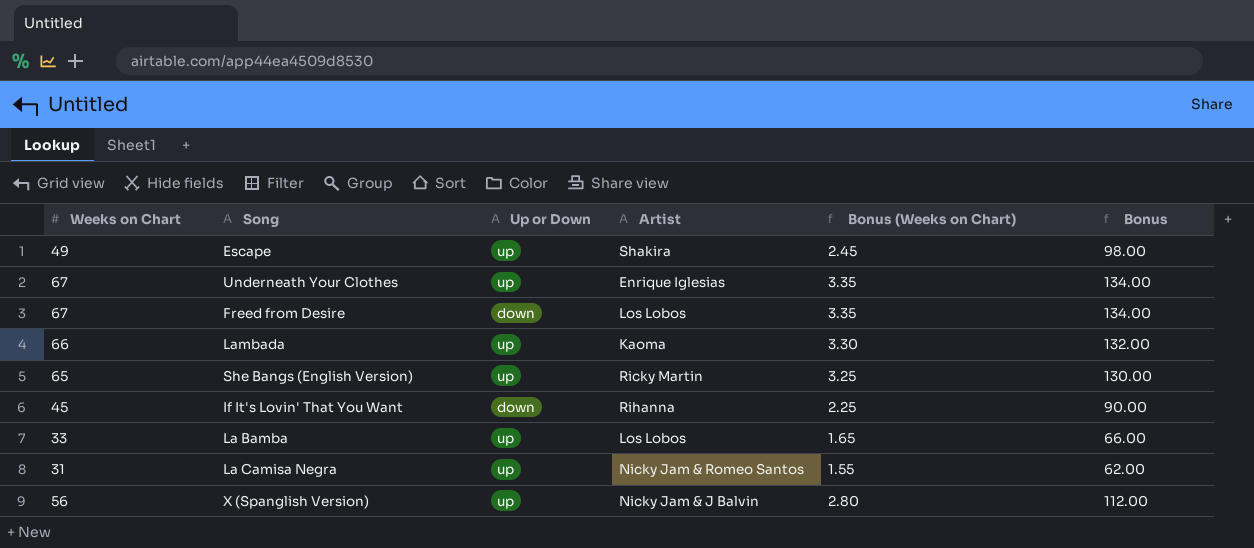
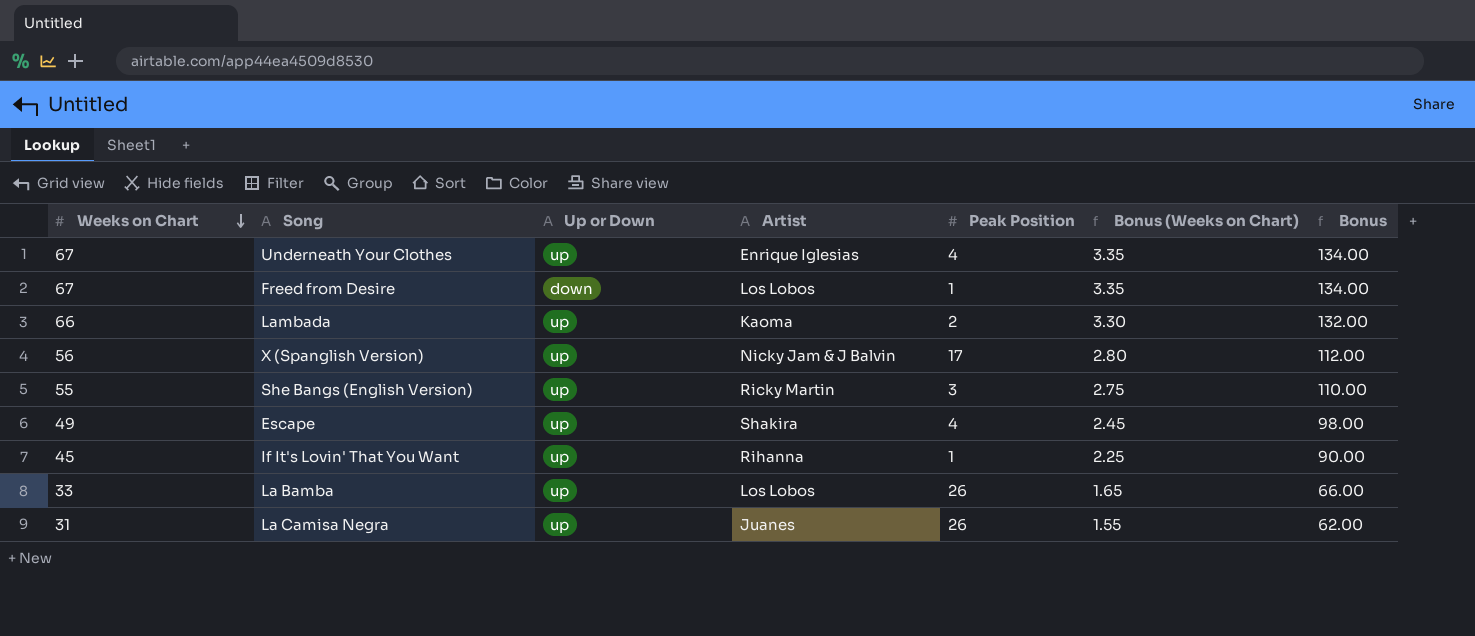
row order: none -> Weeks on Chart descending
column Peak Position | position: none -> 5
She Bangs (English Version) | Weeks on Chart: 65 -> 55
She Bangs (English Version) | Bonus (Weeks on Chart): 3.25 -> 2.75
She Bangs (English Version) | Bonus: 130.00 -> 110.00
If It's Lovin' That You Want | Up or Down: down -> up
La Camisa Negra | Artist: Nicky Jam & Romeo Santos -> Juanes

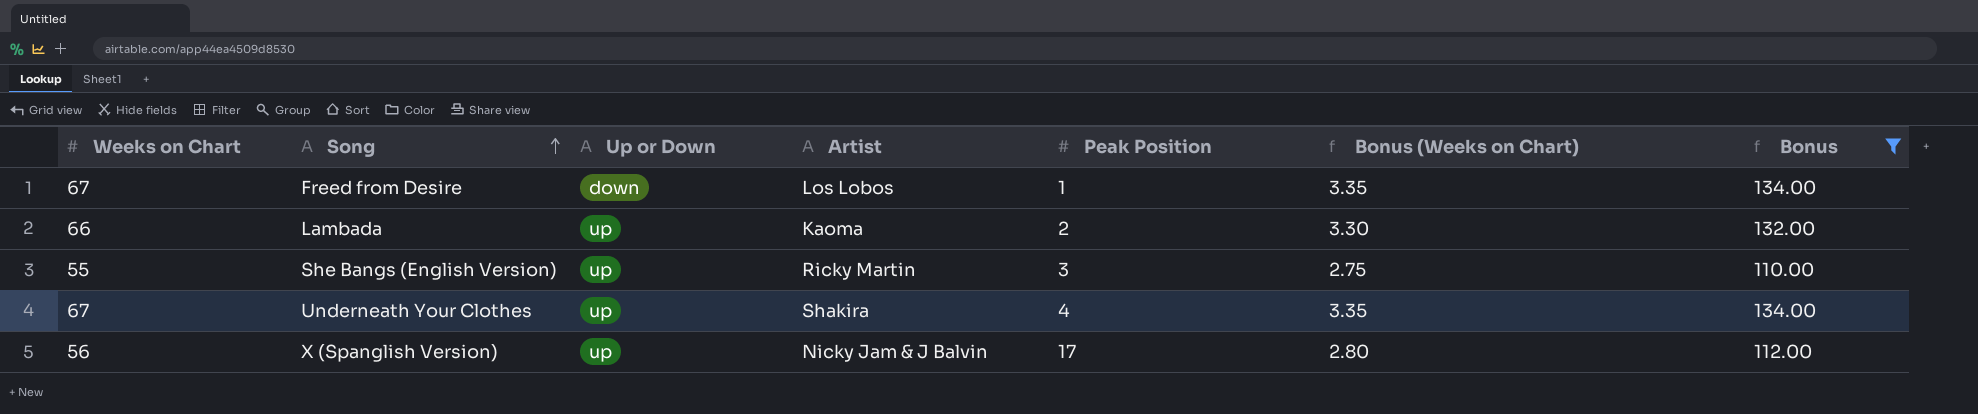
filter: none -> Bonus >= 110.00
row order: Weeks on Chart descending -> Song ascending
Underneath Your Clothes | Artist: Enrique Iglesias -> Shakira

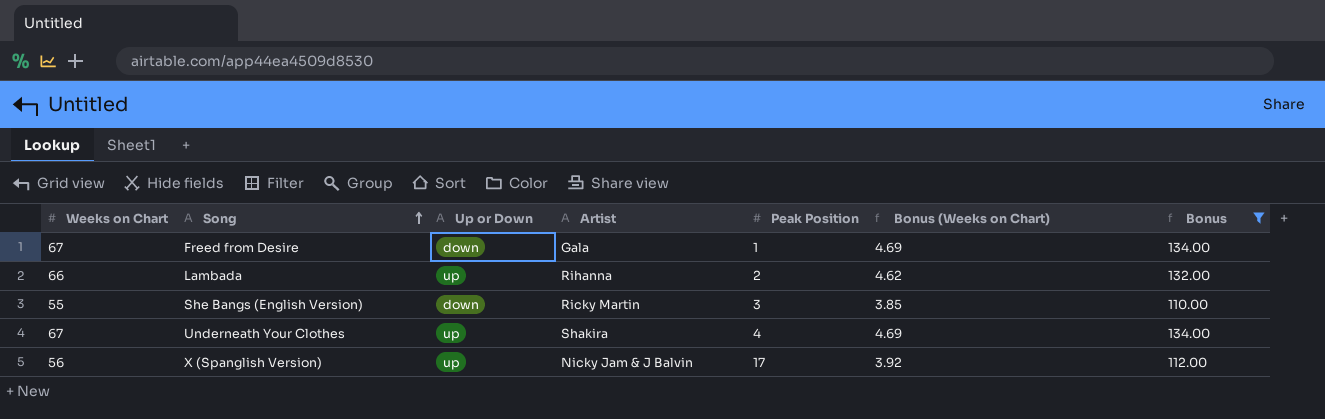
column Bonus (Weeks on Chart) | formula: [Weeks on Chart] * 0.05 -> [Weeks on Chart] * 0.07
Freed from Desire | Artist: Los Lobos -> Gala
Lambada | Artist: Kaoma -> Rihanna
She Bangs (English Version) | Up or Down: up -> down

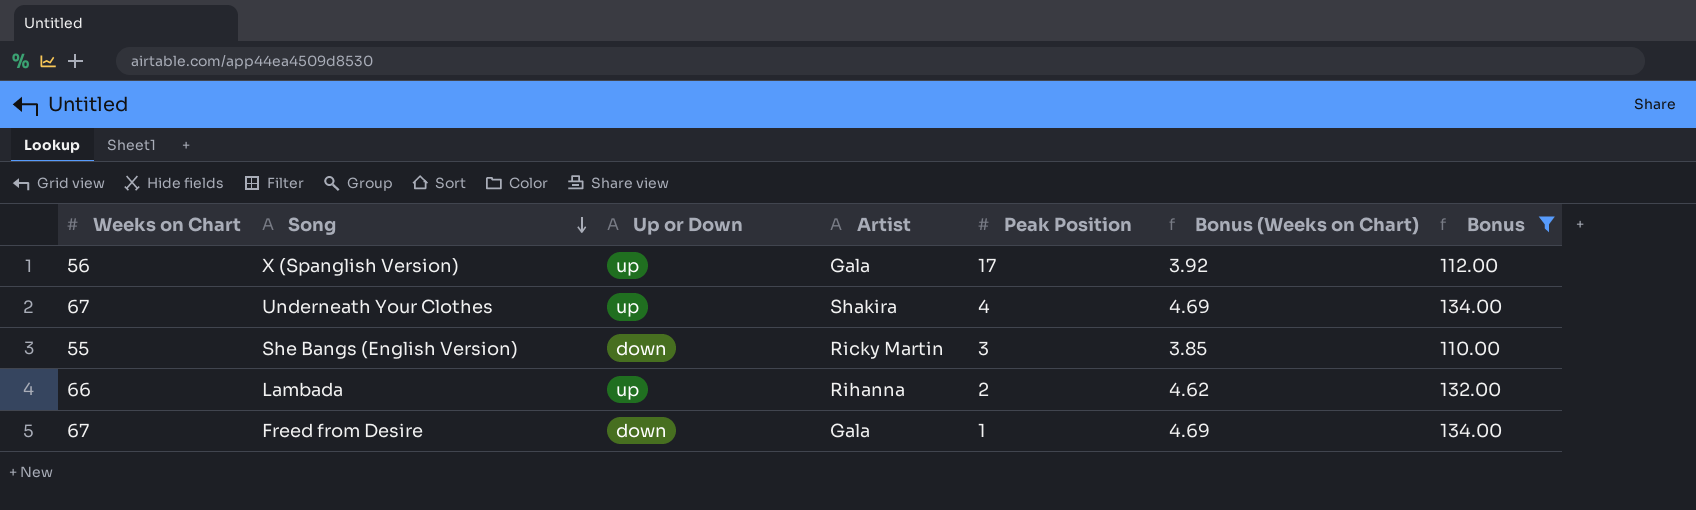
row order: Song ascending -> Song descending
X (Spanglish Version) | Artist: Nicky Jam & J Balvin -> Gala

